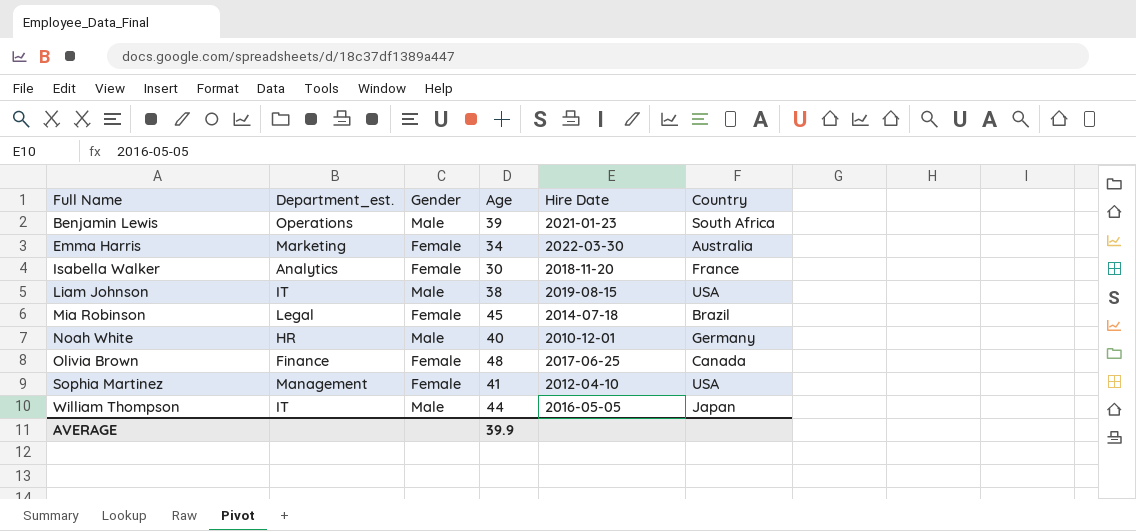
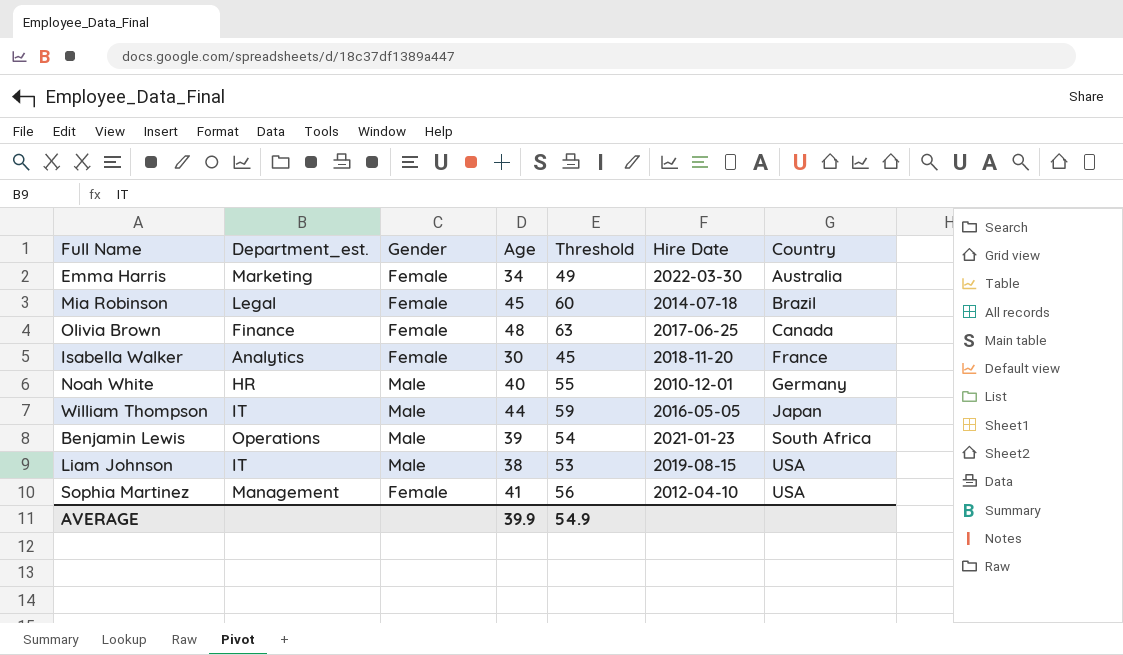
row order: Full Name ascending -> Country ascending
column Threshold | formula: none -> [Age] + 15

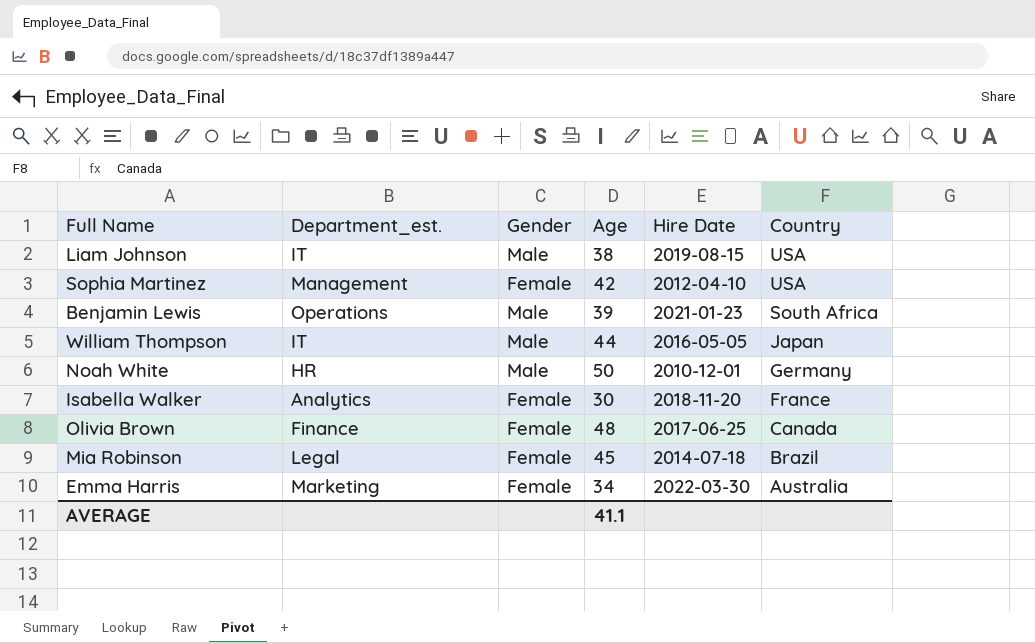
row order: Country ascending -> Country descending
column Threshold | formula: [Age] + 15 -> none
Sophia Martinez | Age: 41 -> 42
Noah White | Age: 40 -> 50
AVERAGE | Age: 39.9 -> 41.1

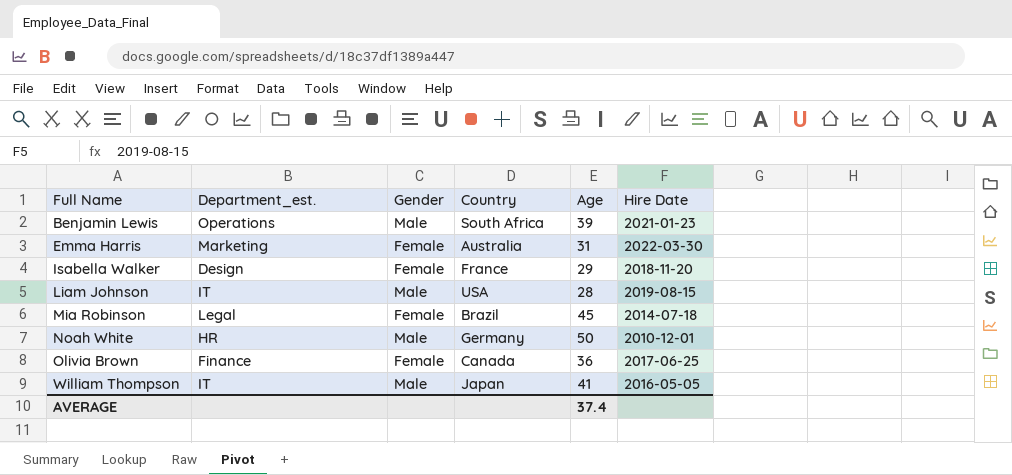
row order: Country descending -> Full Name ascending
column Country | position: 6 -> 4
row Sophia Martinez: Management | Female | 42 | 2012-04-10 | USA -> none
Emma Harris | Age: 34 -> 31
Isabella Walker | Department_est.: Analytics -> Design
Isabella Walker | Age: 30 -> 29
Liam Johnson | Age: 38 -> 28
Olivia Brown | Age: 48 -> 36
William Thompson | Age: 44 -> 41
AVERAGE | Age: 41.1 -> 37.4

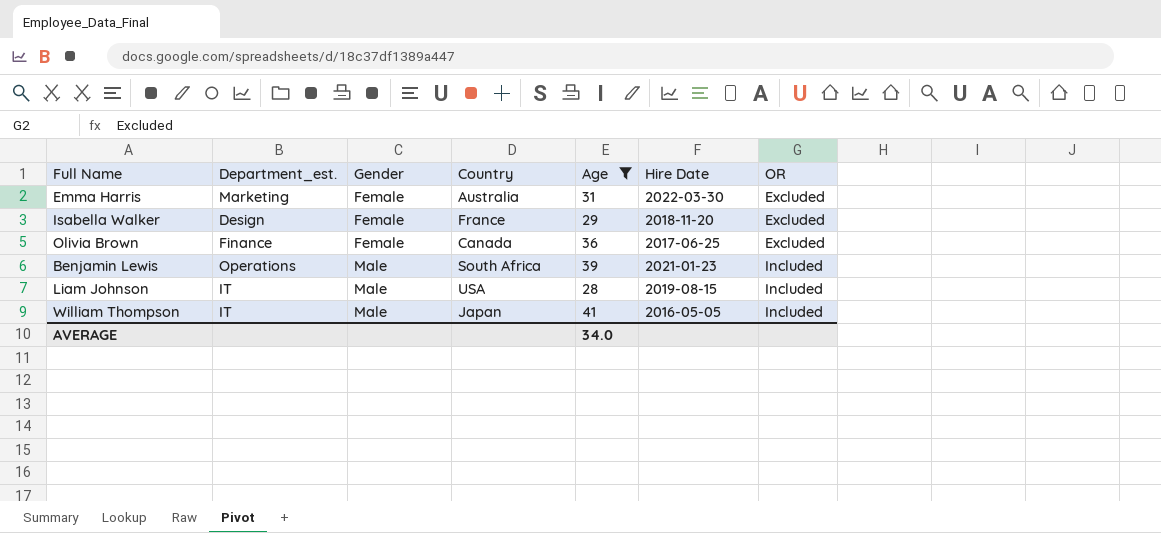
filter: none -> Age <= 41
row order: Full Name ascending -> Gender ascending
column OR | position: none -> 7
AVERAGE | Age: 37.4 -> 34.0

